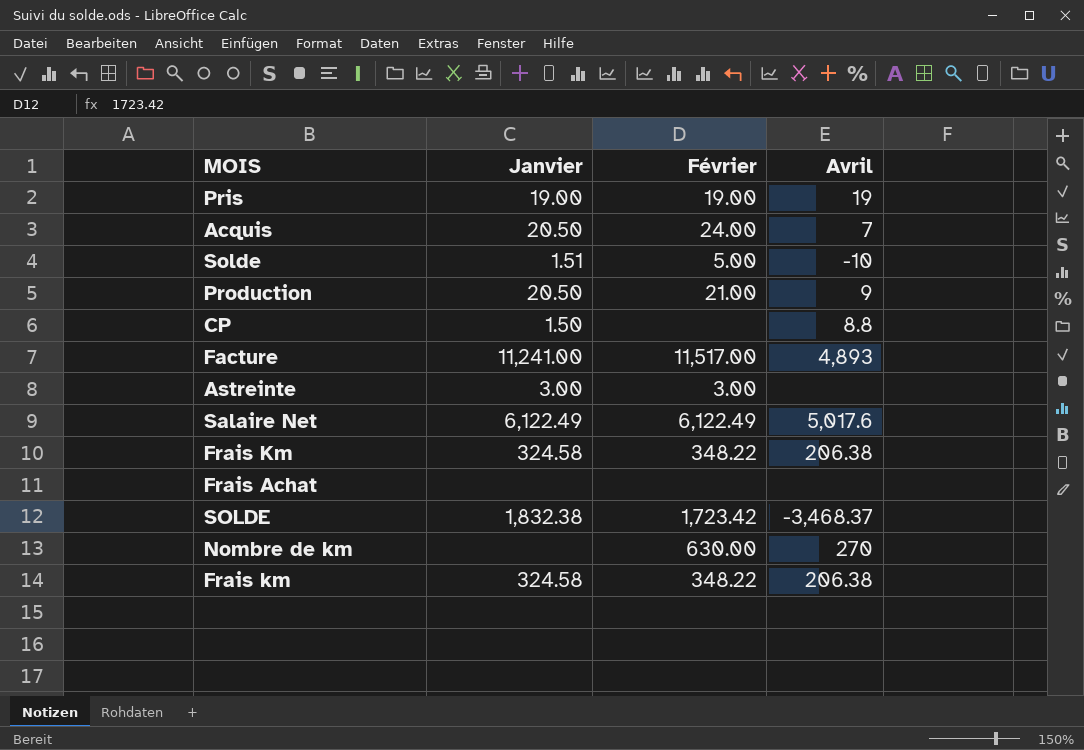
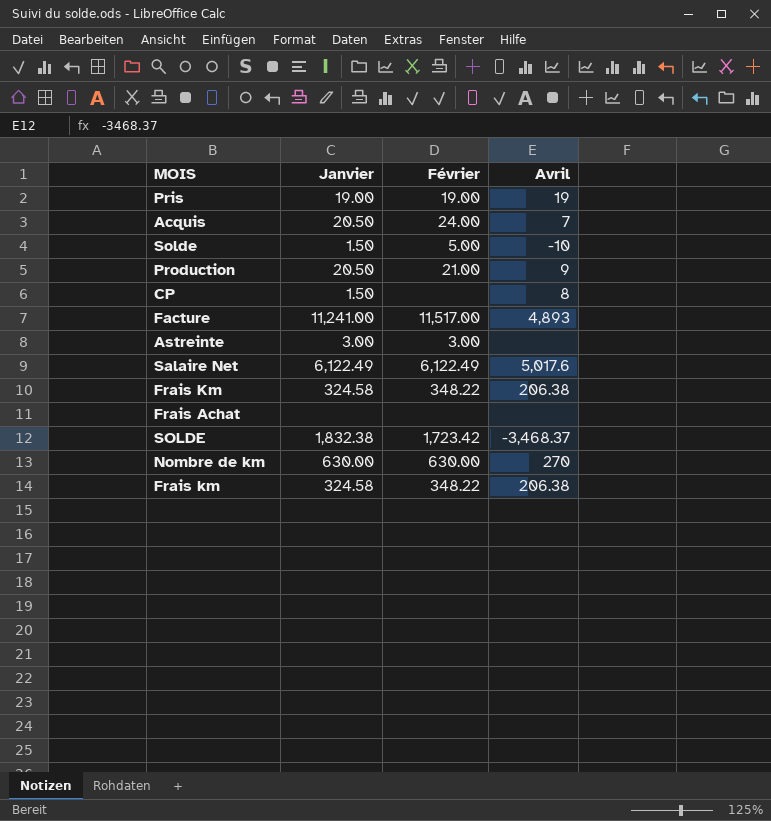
Solde | Janvier: 1.51 -> 1.50
CP | Avril: 8.8 -> 8
Nombre de km | Janvier: none -> 630.00

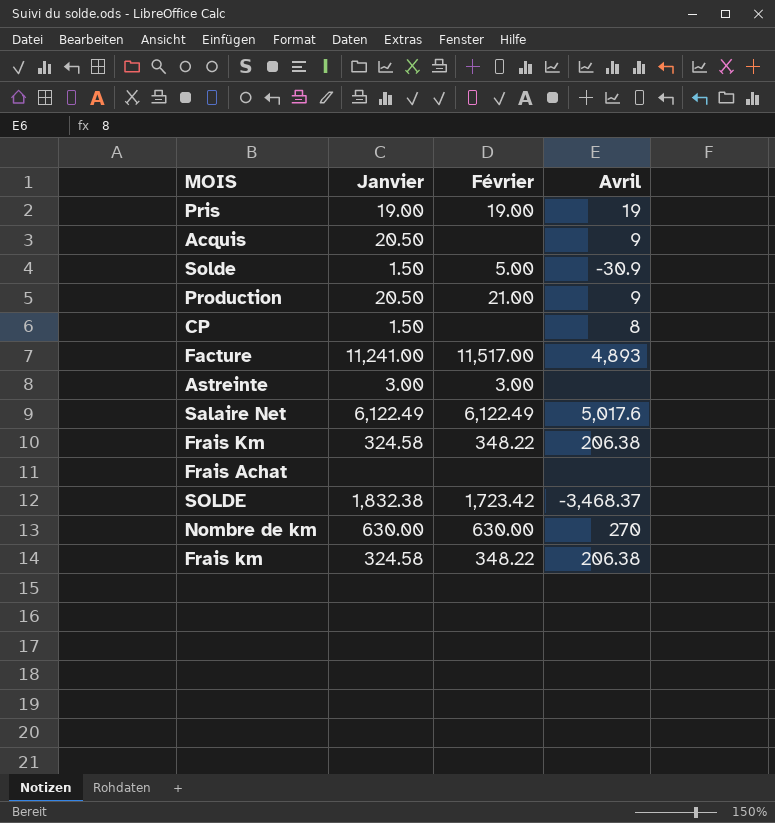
Acquis | Février: 24.00 -> none
Acquis | Avril: 7 -> 9
Solde | Avril: -10 -> -30.9

